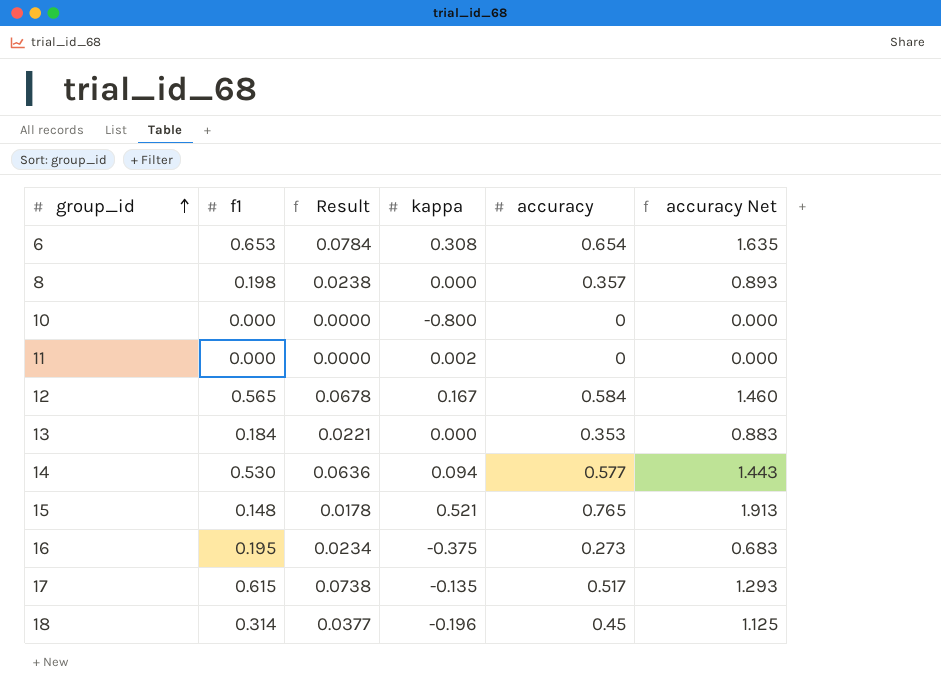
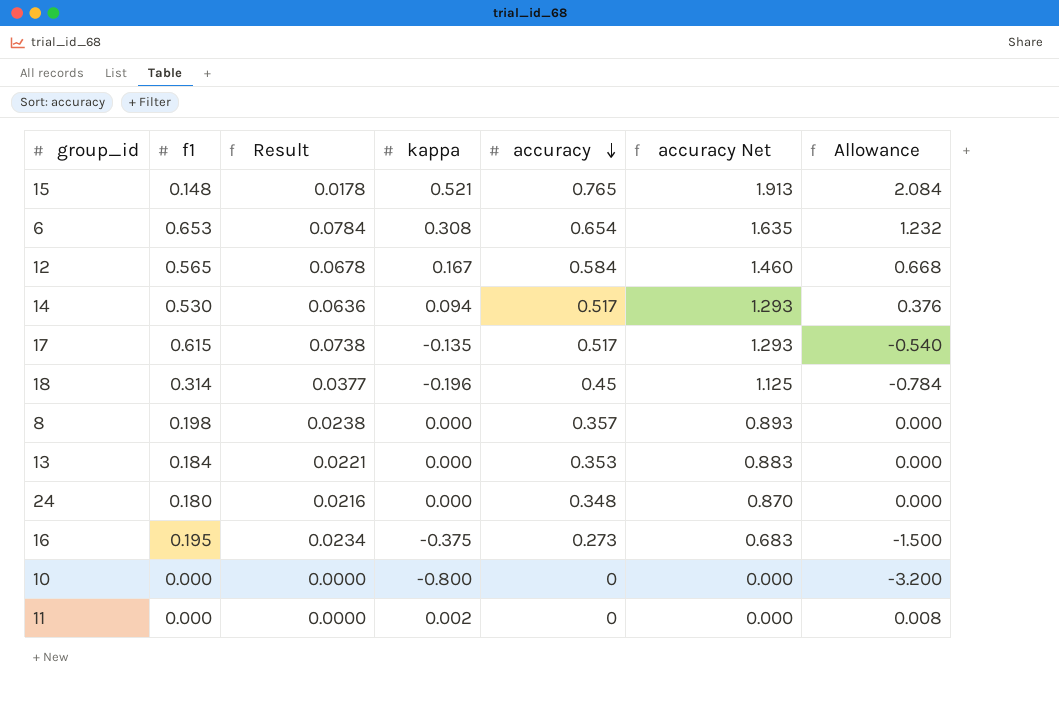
row order: group_id ascending -> accuracy descending
column Allowance | formula: none -> [kappa] * 4
14 | accuracy: 0.577 -> 0.517
14 | accuracy Net: 1.443 -> 1.293
row 24: none -> 0.180 | 0.0216 | 0.000 | 0.348 | 0.870 | 0.000

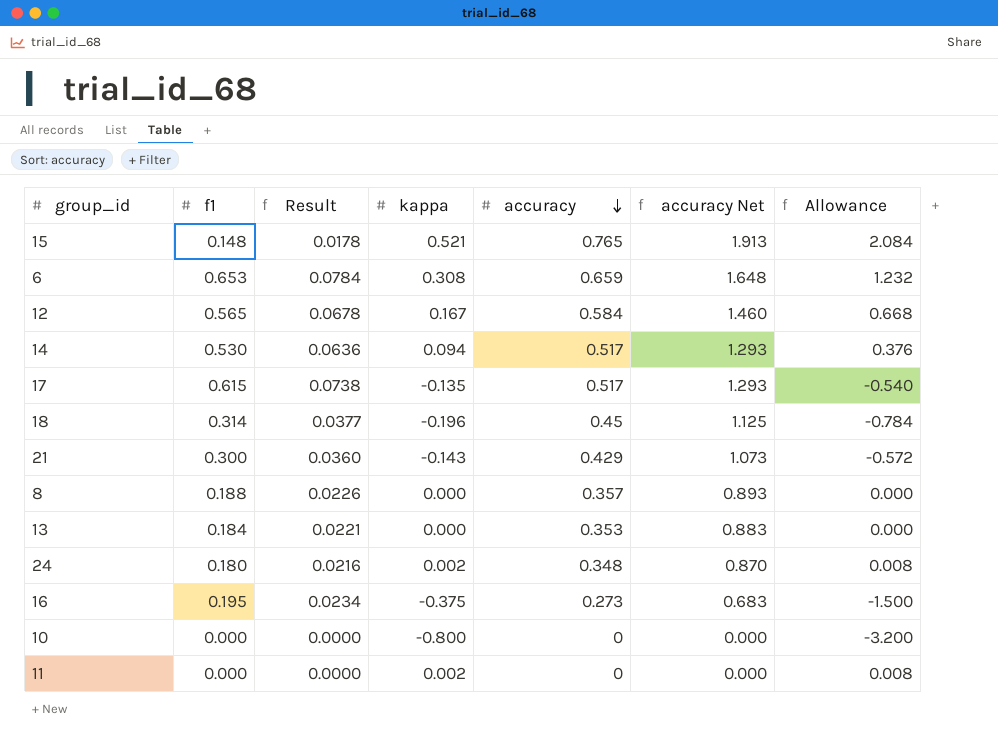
6 | accuracy: 0.654 -> 0.659
6 | accuracy Net: 1.635 -> 1.648
row 21: none -> 0.300 | 0.0360 | -0.143 | 0.429 | 1.073 | -0.572
8 | f1: 0.198 -> 0.188
8 | Result: 0.0238 -> 0.0226
24 | kappa: 0.000 -> 0.002
24 | Allowance: 0.000 -> 0.008

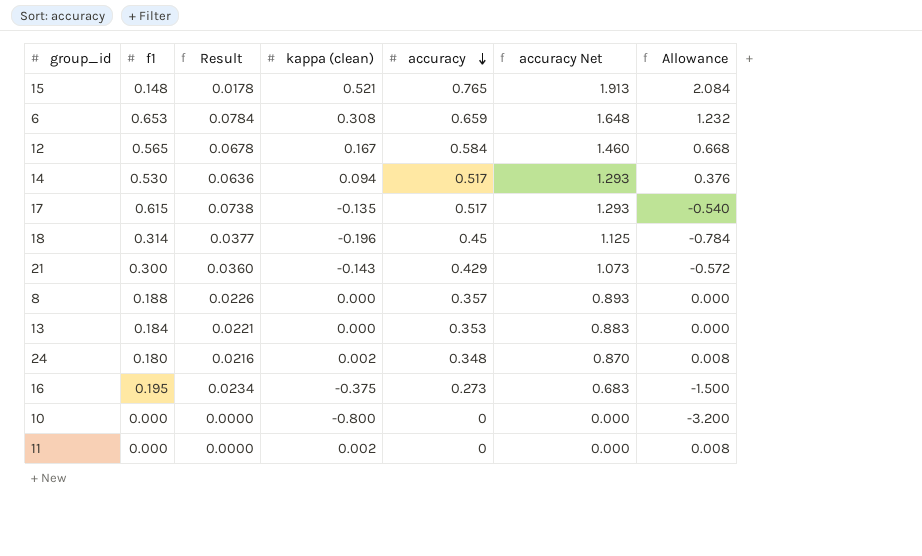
column name: kappa -> kappa (clean)

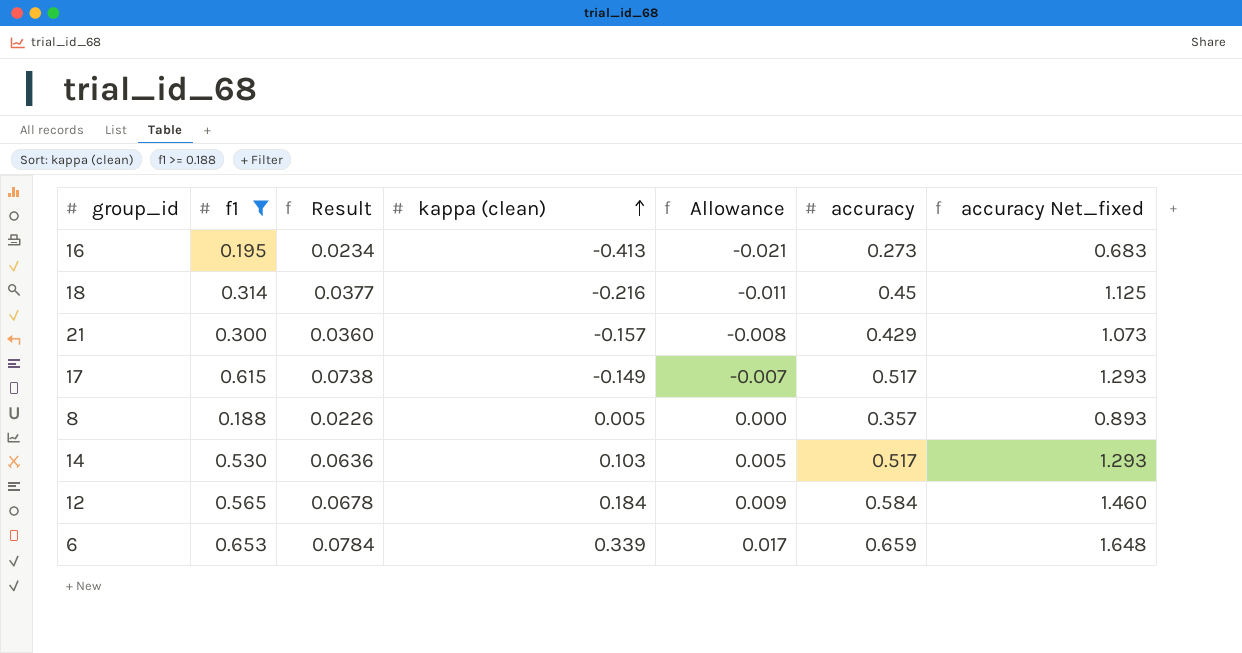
filter: none -> f1 >= 0.188
row order: accuracy descending -> kappa (clean) ascending
column Allowance | formula: [kappa (clean)] * 4 -> [kappa (clean)] * 0.05
column Allowance | position: 7 -> 5
column name: accuracy Net -> accuracy Net_fixed
16 | kappa (clean): -0.375 -> -0.413
18 | kappa (clean): -0.196 -> -0.216
21 | kappa (clean): -0.143 -> -0.157
17 | kappa (clean): -0.135 -> -0.149
8 | kappa (clean): 0.000 -> 0.005
14 | kappa (clean): 0.094 -> 0.103
12 | kappa (clean): 0.167 -> 0.184
6 | kappa (clean): 0.308 -> 0.339

